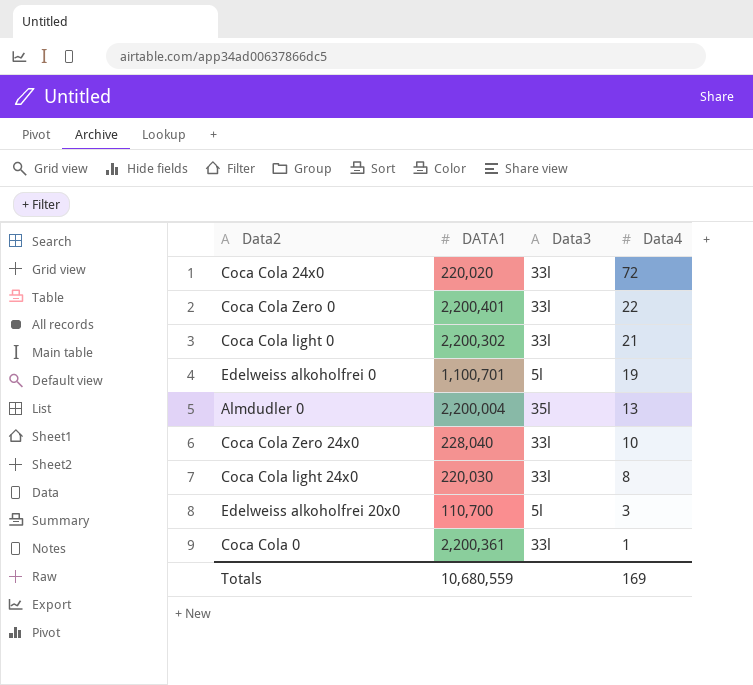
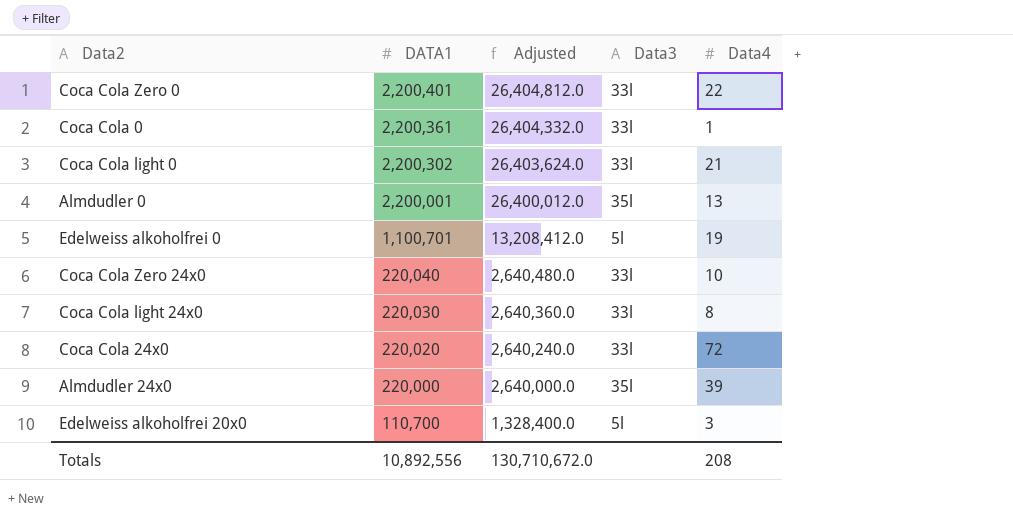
row order: Data4 descending -> DATA1 descending
column Adjusted | formula: none -> [DATA1] * 12
Almdudler 0 | DATA1: 2,200,004 -> 2,200,001
Coca Cola Zero 24x0 | DATA1: 228,040 -> 220,040
row Almdudler 24x0: none -> 220,000 | 2,640,000.0 | 35l | 39
Totals | DATA1: 10,680,559 -> 10,892,556
Totals | Data4: 169 -> 208

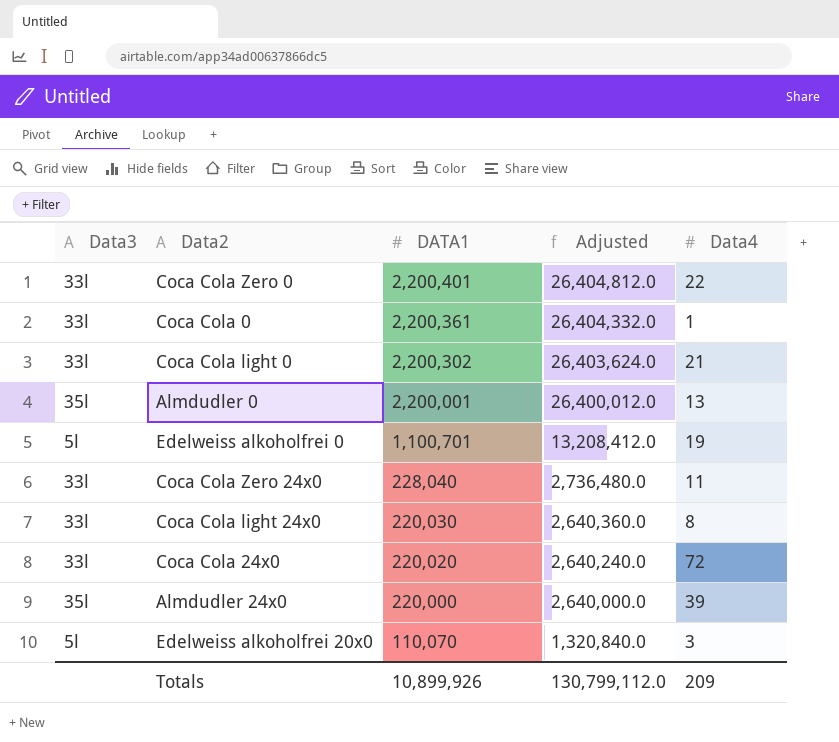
column Data3 | position: 4 -> 1
Coca Cola Zero 24x0 | DATA1: 220,040 -> 228,040
Coca Cola Zero 24x0 | Adjusted: 2,640,480.0 -> 2,736,480.0
Coca Cola Zero 24x0 | Data4: 10 -> 11
Edelweiss alkoholfrei 20x0 | DATA1: 110,700 -> 110,070
Edelweiss alkoholfrei 20x0 | Adjusted: 1,328,400.0 -> 1,320,840.0
Totals | DATA1: 10,892,556 -> 10,899,926
Totals | Adjusted: 130,710,672.0 -> 130,799,112.0
Totals | Data4: 208 -> 209

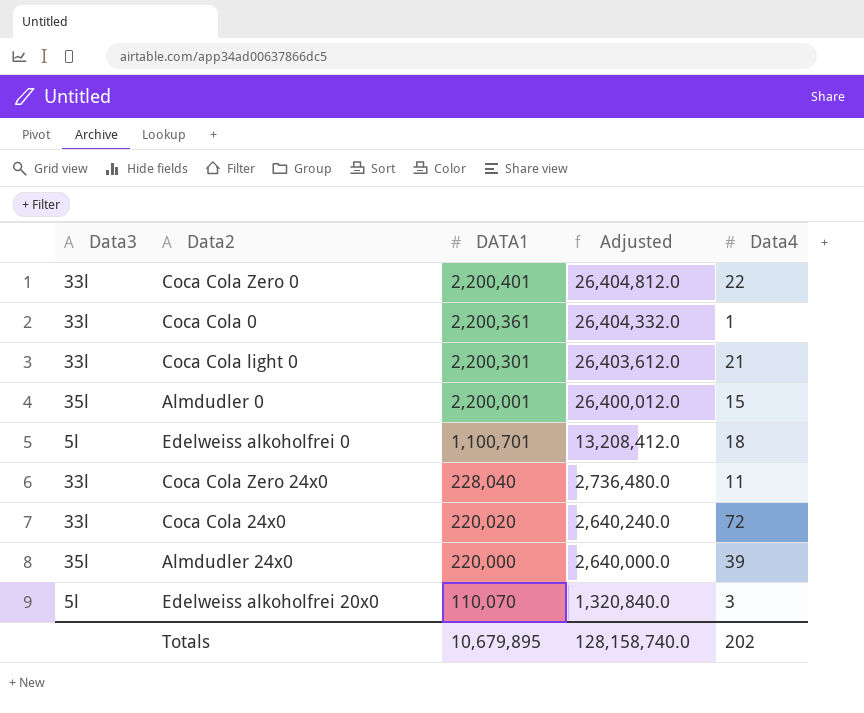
row Coca Cola light 24x0: 33l | 220,030 | 2,640,360.0 | 8 -> none
Coca Cola light 0 | DATA1: 2,200,302 -> 2,200,301
Coca Cola light 0 | Adjusted: 26,403,624.0 -> 26,403,612.0
Almdudler 0 | Data4: 13 -> 15
Edelweiss alkoholfrei 0 | Data4: 19 -> 18
Totals | DATA1: 10,899,926 -> 10,679,895
Totals | Adjusted: 130,799,112.0 -> 128,158,740.0
Totals | Data4: 209 -> 202

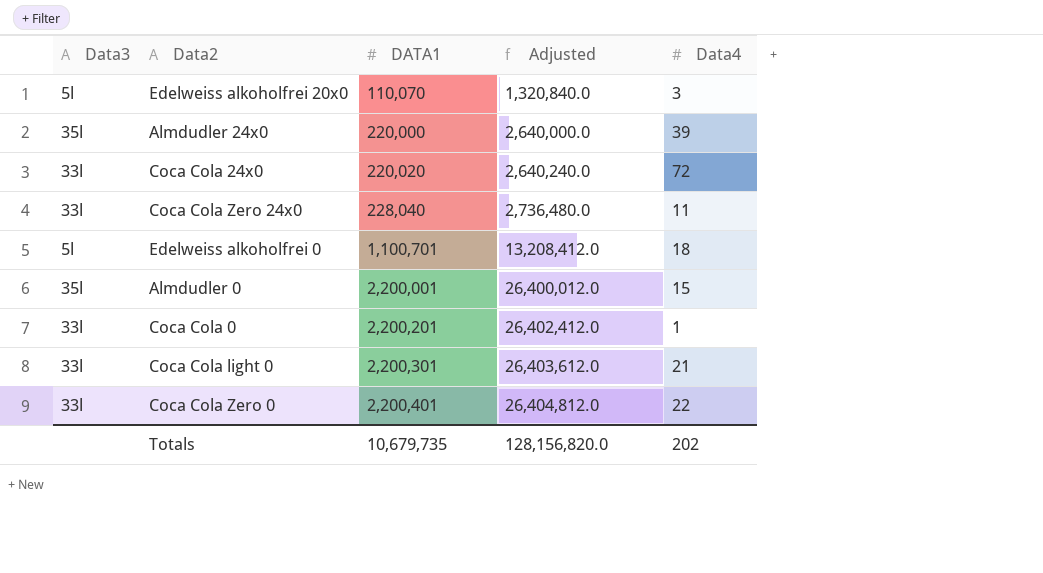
row order: DATA1 descending -> DATA1 ascending
Coca Cola 0 | DATA1: 2,200,361 -> 2,200,201
Coca Cola 0 | Adjusted: 26,404,332.0 -> 26,402,412.0
Totals | DATA1: 10,679,895 -> 10,679,735
Totals | Adjusted: 128,158,740.0 -> 128,156,820.0

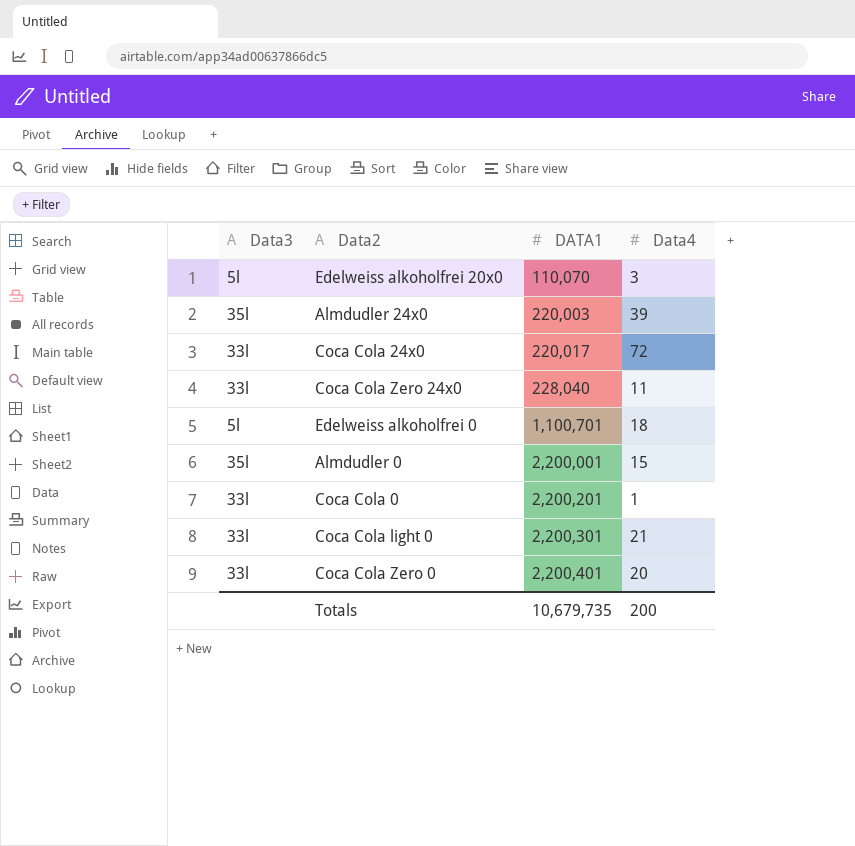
column Adjusted | formula: [DATA1] * 12 -> none
Almdudler 24x0 | DATA1: 220,000 -> 220,003
Coca Cola 24x0 | DATA1: 220,020 -> 220,017
Coca Cola Zero 0 | Data4: 22 -> 20
Totals | Data4: 202 -> 200

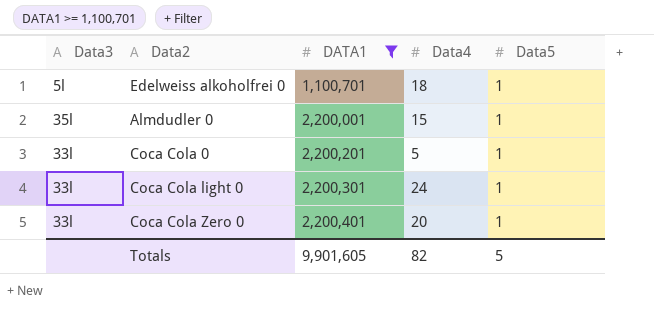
filter: none -> DATA1 >= 1,100,701
column Data5 | position: none -> 5
Coca Cola 0 | Data4: 1 -> 5
Coca Cola light 0 | Data4: 21 -> 24
Totals | DATA1: 10,679,735 -> 9,901,605
Totals | Data4: 200 -> 82

